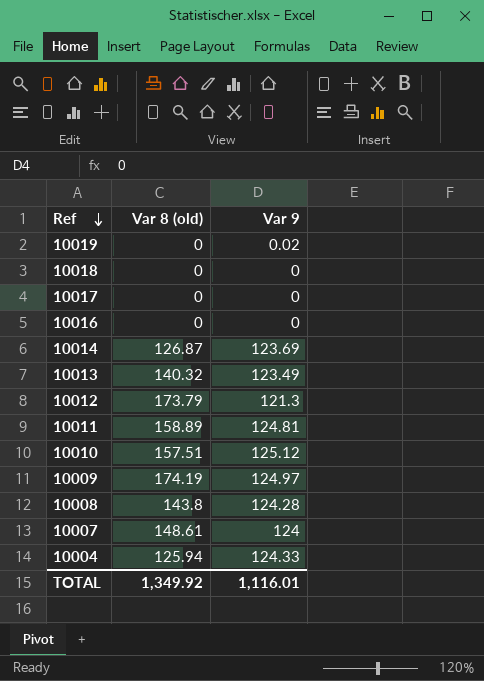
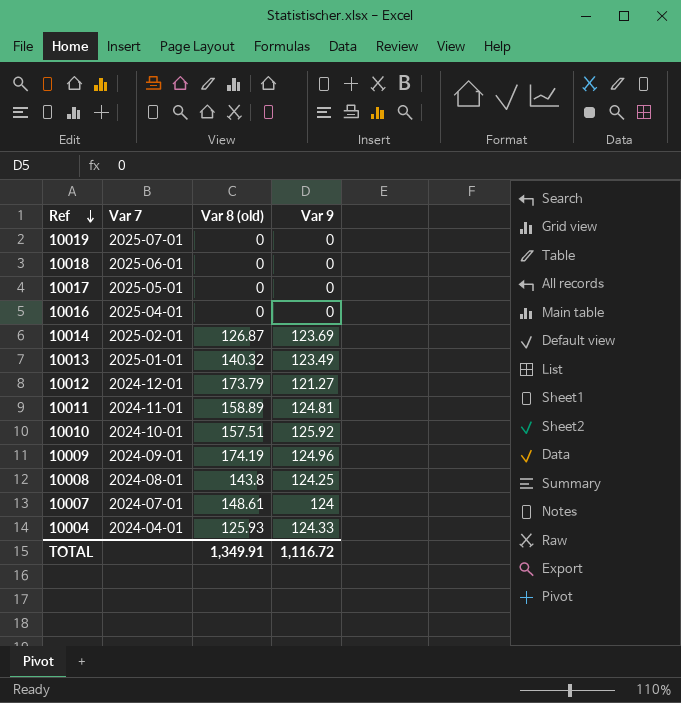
column Var 7 | position: none -> 2
10019 | Var 9: 0.02 -> 0
10012 | Var 9: 121.3 -> 121.27
10010 | Var 9: 125.12 -> 125.92
10009 | Var 9: 124.97 -> 124.96
10008 | Var 9: 124.28 -> 124.25
10004 | Var 8 (old): 125.94 -> 125.93
TOTAL | Var 8 (old): 1,349.92 -> 1,349.91
TOTAL | Var 9: 1,116.01 -> 1,116.72

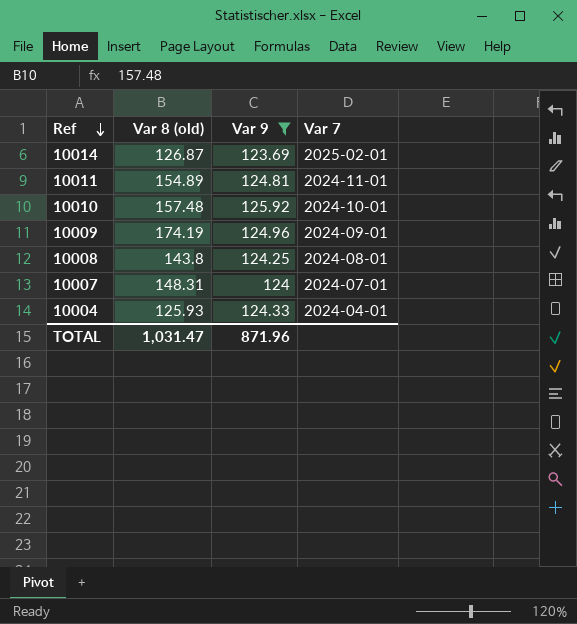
filter: none -> Var 9 >= 123.69
column Var 7 | position: 2 -> 4
10011 | Var 8 (old): 158.89 -> 154.89
10010 | Var 8 (old): 157.51 -> 157.48
10007 | Var 8 (old): 148.61 -> 148.31
TOTAL | Var 8 (old): 1,349.91 -> 1,031.47
TOTAL | Var 9: 1,116.72 -> 871.96

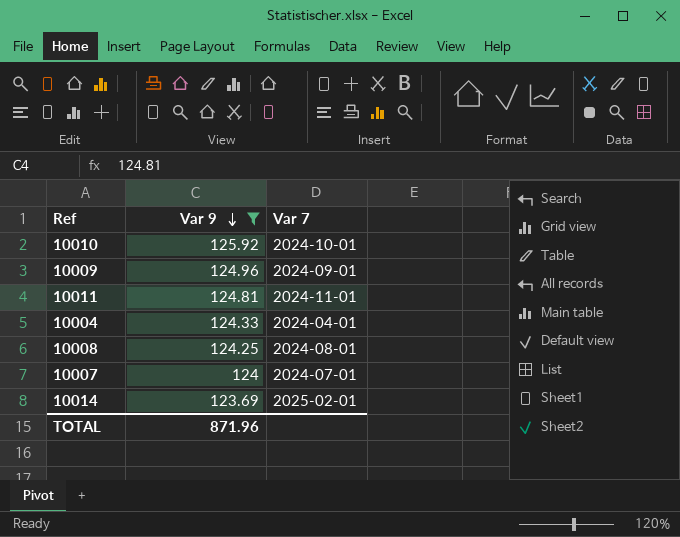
row order: Ref descending -> Var 9 descending
column Var 8 (old) | position: 2 -> none

